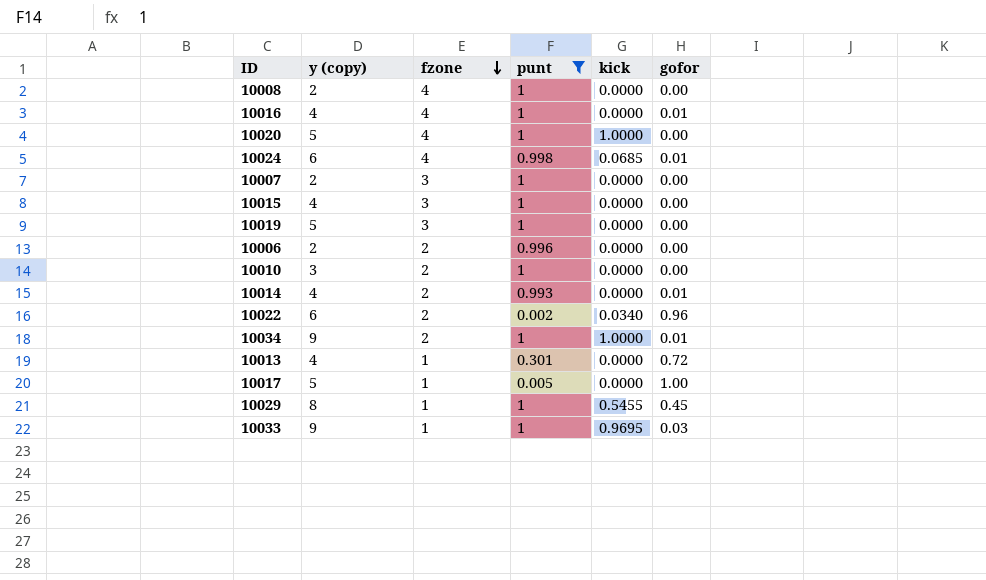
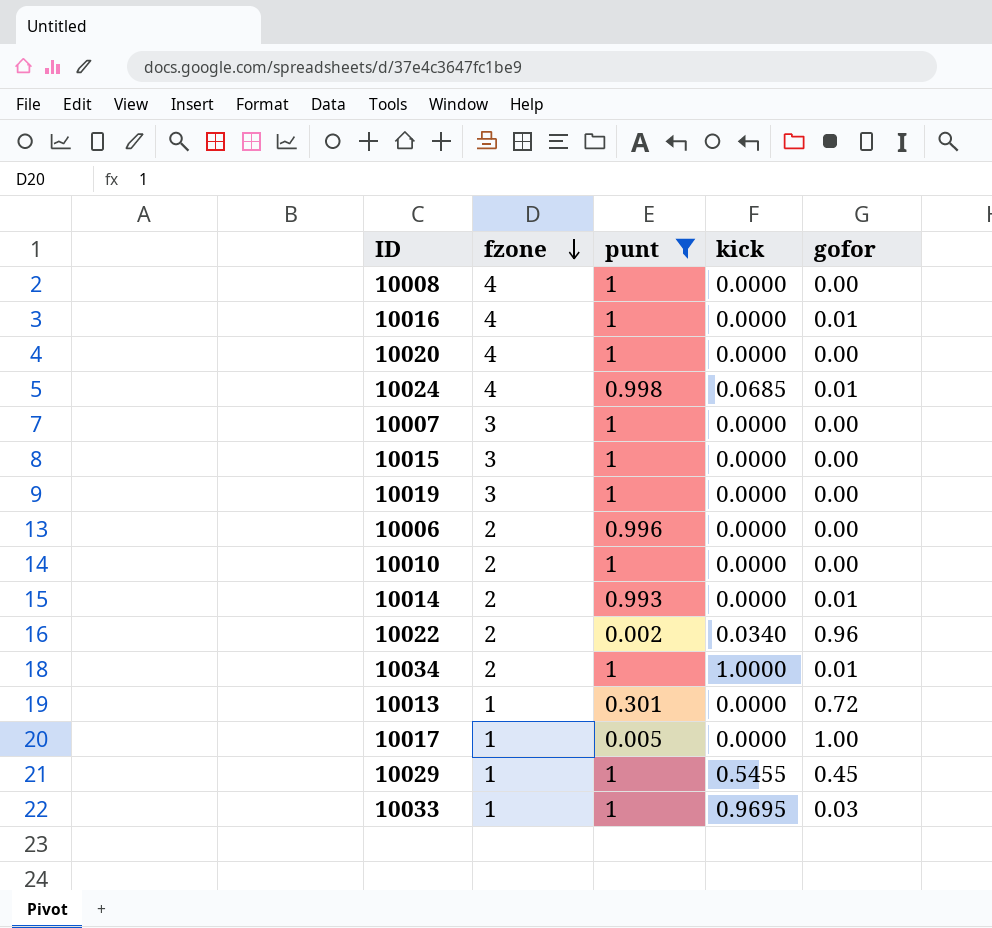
column y (copy) | position: 2 -> none
10020 | kick: 1.0000 -> 0.0000

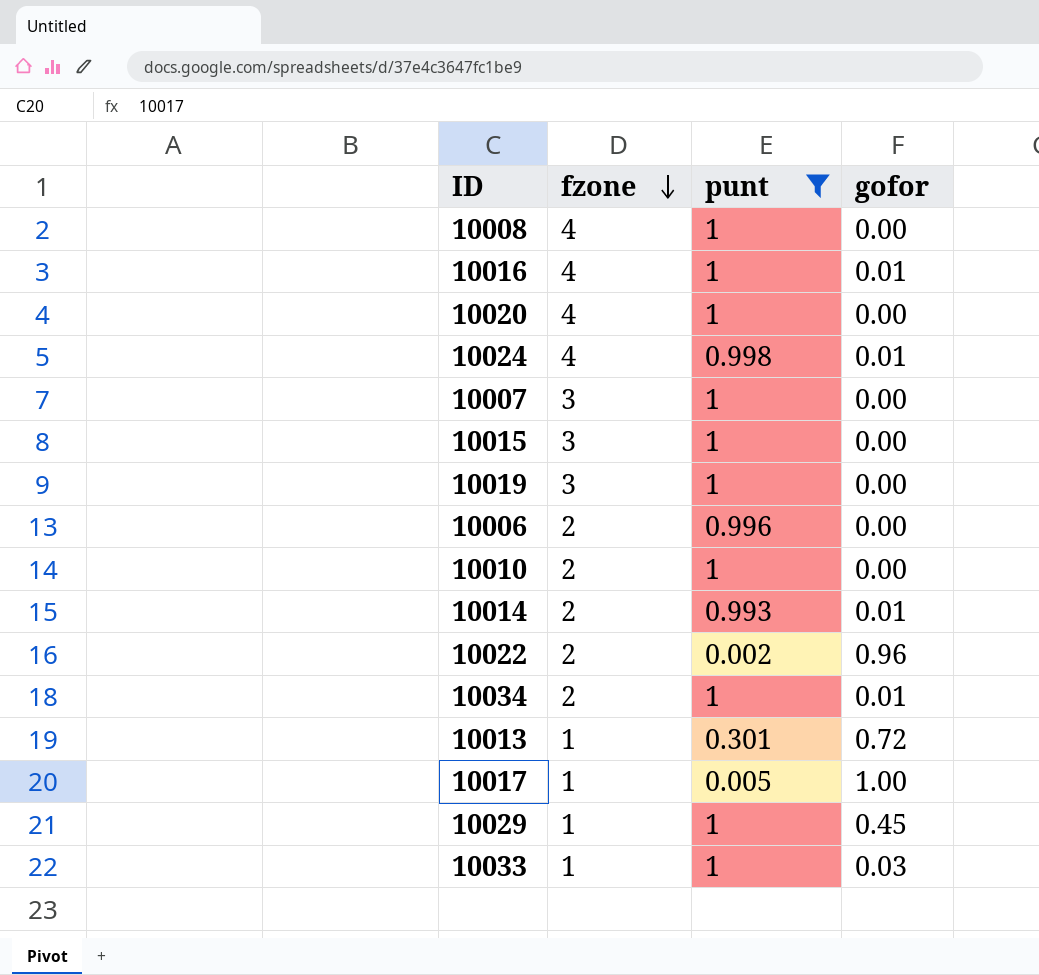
column kick | position: 4 -> none

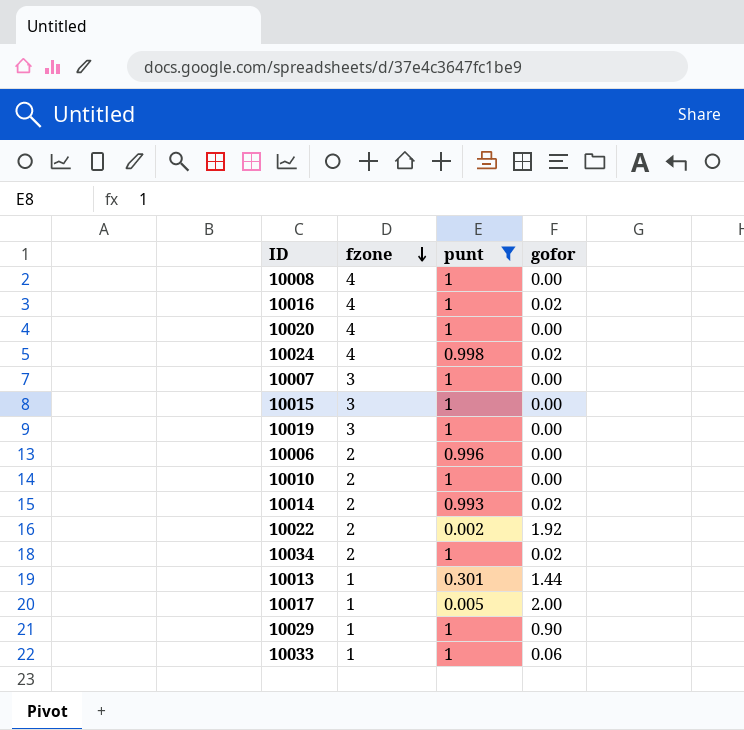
10016 | gofor: 0.01 -> 0.02
10024 | gofor: 0.01 -> 0.02
10014 | gofor: 0.01 -> 0.02
10022 | gofor: 0.96 -> 1.92
10034 | gofor: 0.01 -> 0.02
10013 | gofor: 0.72 -> 1.44
10017 | gofor: 1.00 -> 2.00
10029 | gofor: 0.45 -> 0.90
10033 | gofor: 0.03 -> 0.06

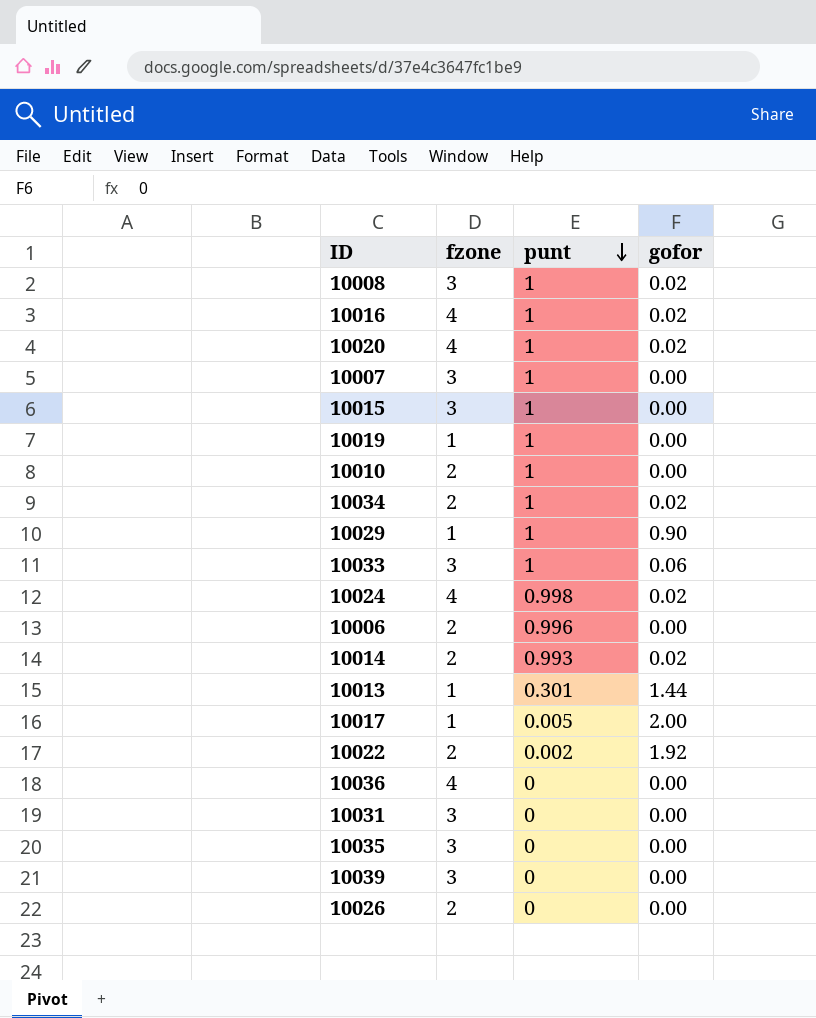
filter: punt != 0 -> none
row order: fzone descending -> punt descending
10008 | fzone: 4 -> 3
10008 | gofor: 0.00 -> 0.02
10020 | gofor: 0.00 -> 0.02
10019 | fzone: 3 -> 1
10033 | fzone: 1 -> 3

